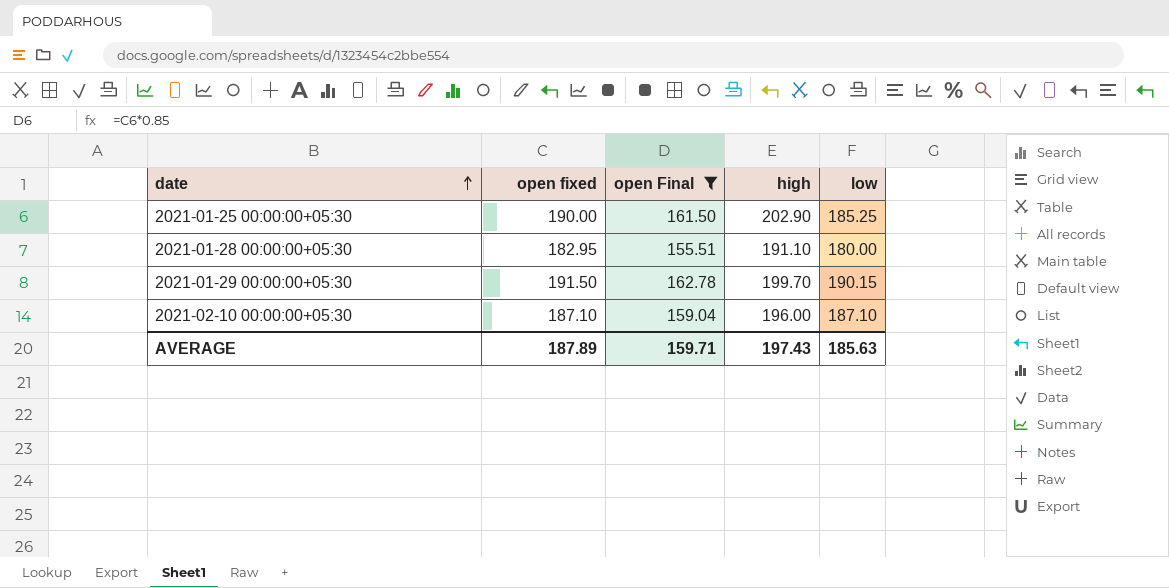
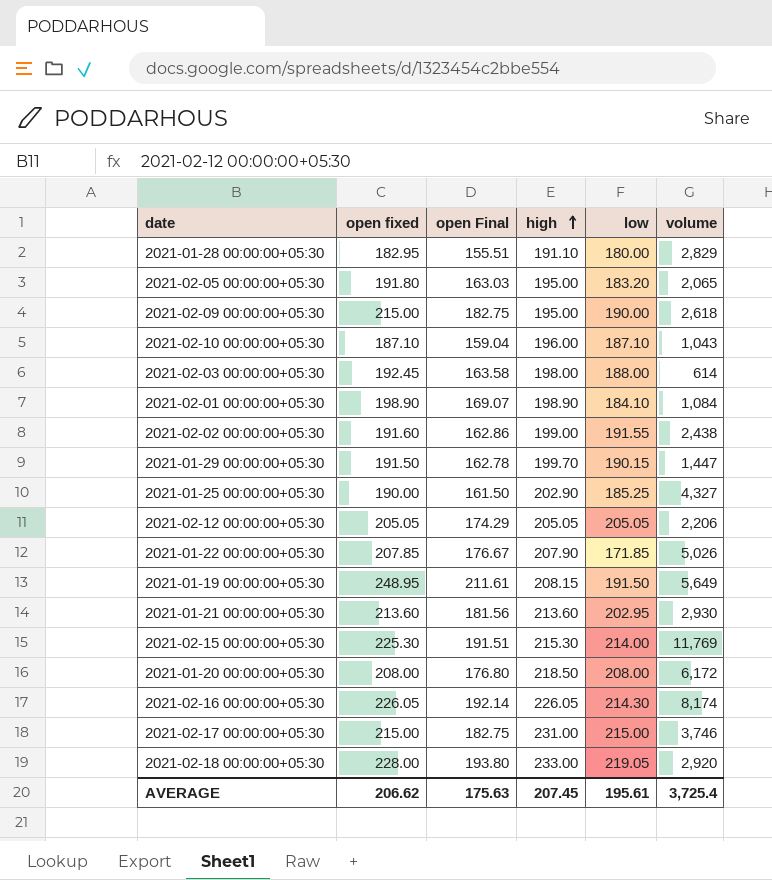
filter: open Final <= 162.78 -> none
row order: date ascending -> high ascending
column volume | position: none -> 6
AVERAGE | open fixed: 187.89 -> 206.62
AVERAGE | open Final: 159.71 -> 175.63
AVERAGE | high: 197.43 -> 207.45
AVERAGE | low: 185.63 -> 195.61

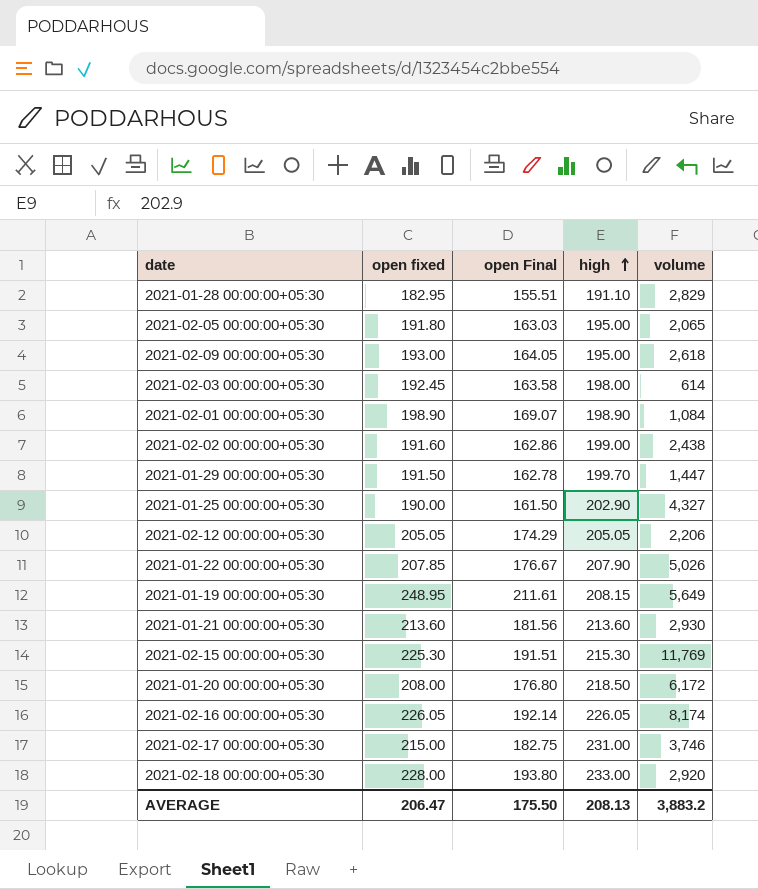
column low | position: 5 -> none
row 2021-02-10 00:00:00+05:30: 187.10 | 159.04 | 196.00 | 187.10 | 1,043 -> none
2021-02-09 00:00:00+05:30 | open fixed: 215.00 -> 193.00
2021-02-09 00:00:00+05:30 | open Final: 182.75 -> 164.05
AVERAGE | open fixed: 206.62 -> 206.47
AVERAGE | open Final: 175.63 -> 175.50
AVERAGE | high: 207.45 -> 208.13
AVERAGE | volume: 3,725.4 -> 3,883.2

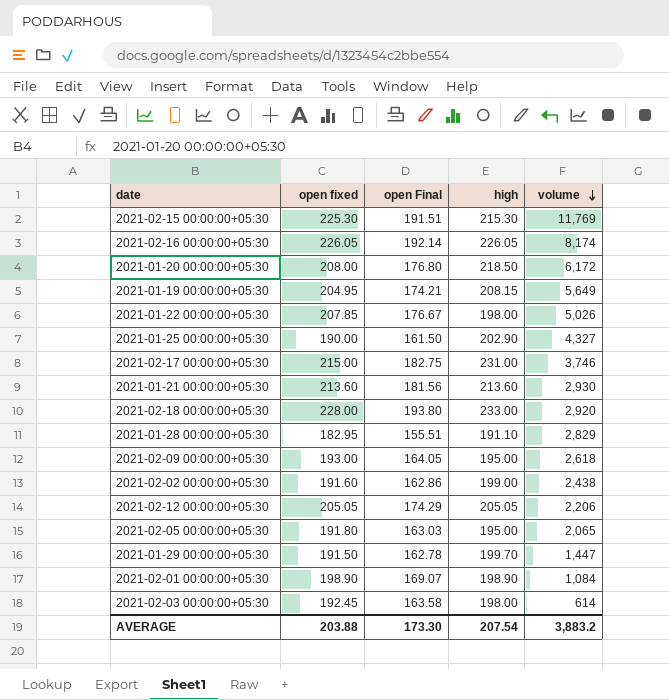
row order: high ascending -> volume descending
2021-01-19 00:00:00+05:30 | open fixed: 248.95 -> 204.95
2021-01-19 00:00:00+05:30 | open Final: 211.61 -> 174.21
2021-01-22 00:00:00+05:30 | high: 207.90 -> 198.00
AVERAGE | open fixed: 206.47 -> 203.88
AVERAGE | open Final: 175.50 -> 173.30
AVERAGE | high: 208.13 -> 207.54

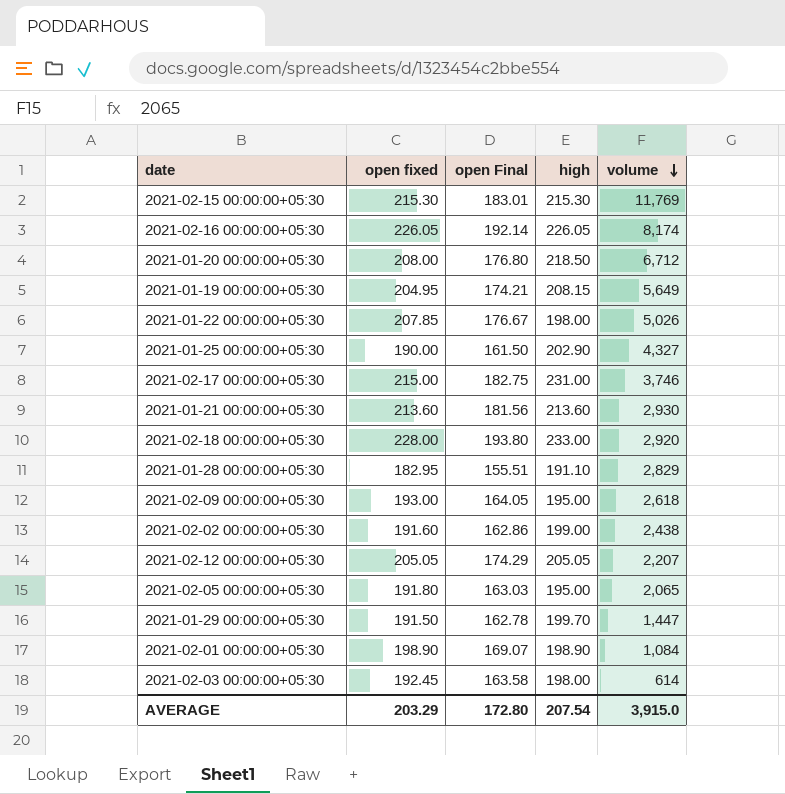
2021-02-15 00:00:00+05:30 | open fixed: 225.30 -> 215.30
2021-02-15 00:00:00+05:30 | open Final: 191.51 -> 183.01
2021-01-20 00:00:00+05:30 | volume: 6,172 -> 6,712
2021-02-12 00:00:00+05:30 | volume: 2,206 -> 2,207
AVERAGE | open fixed: 203.88 -> 203.29
AVERAGE | open Final: 173.30 -> 172.80
AVERAGE | volume: 3,883.2 -> 3,915.0

